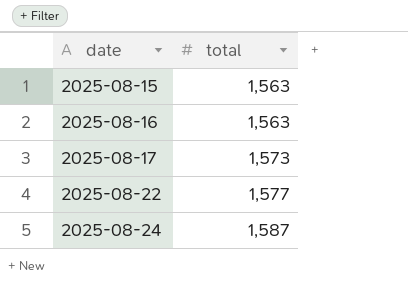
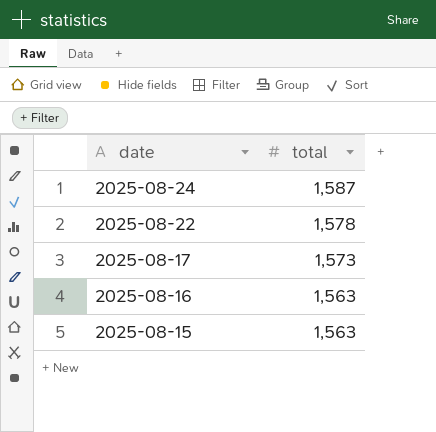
row order: date ascending -> date descending
2025-08-22 | total: 1,577 -> 1,578

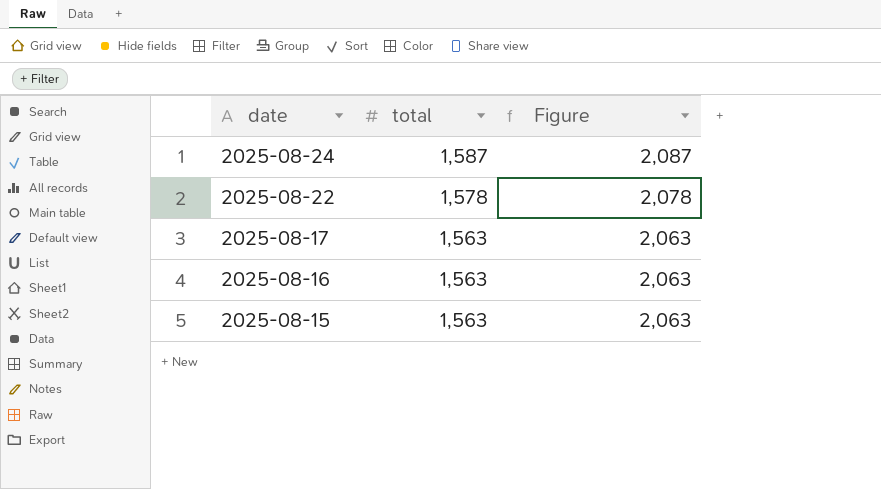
column Figure | formula: none -> [total] + 500
2025-08-17 | total: 1,573 -> 1,563

